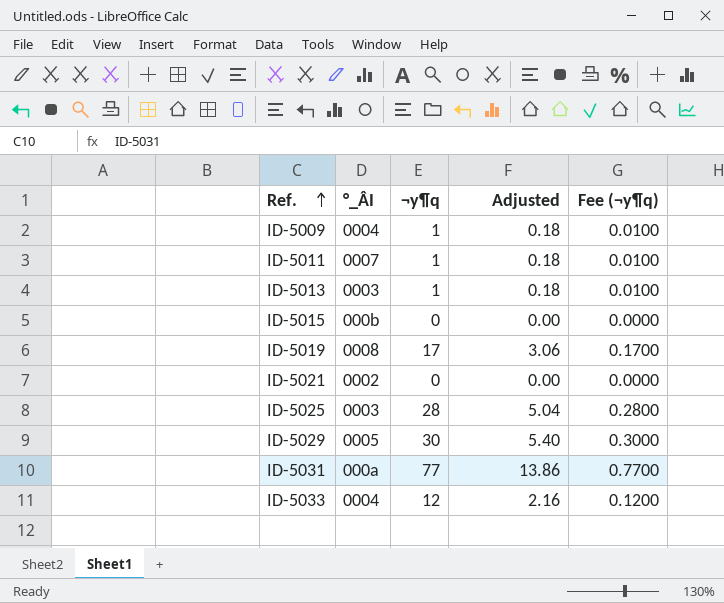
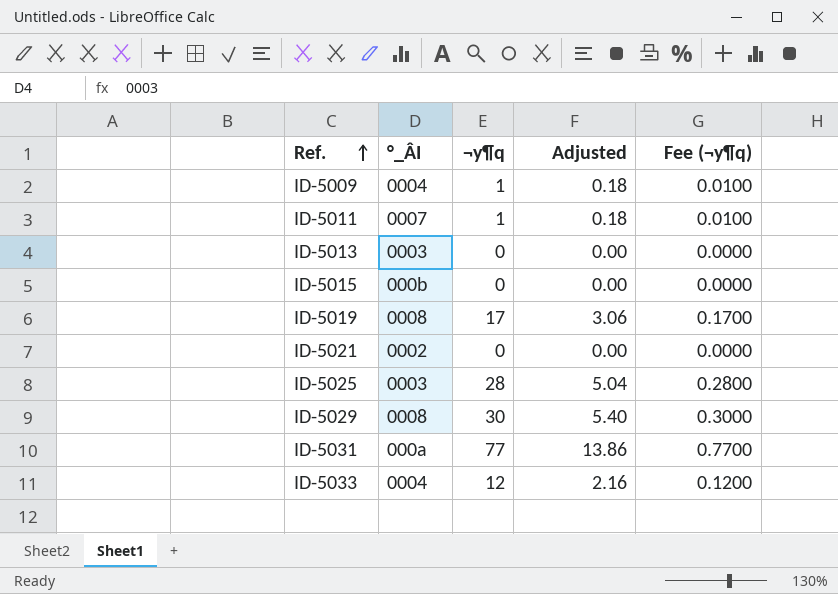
ID-5013 | ¬y¶q: 1 -> 0
ID-5013 | Adjusted: 0.18 -> 0.00
ID-5013 | Fee (¬y¶q): 0.0100 -> 0.0000
ID-5029 | °_ÂI: 0005 -> 0008

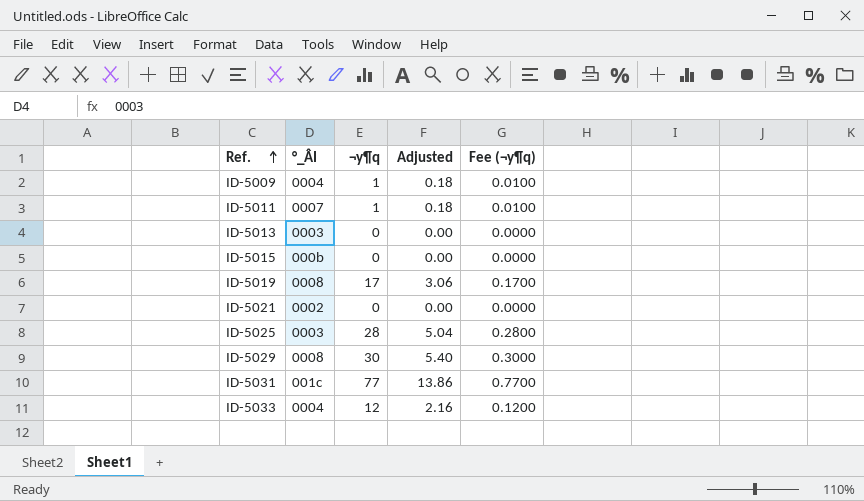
ID-5031 | °_ÂI: 000a -> 001c

